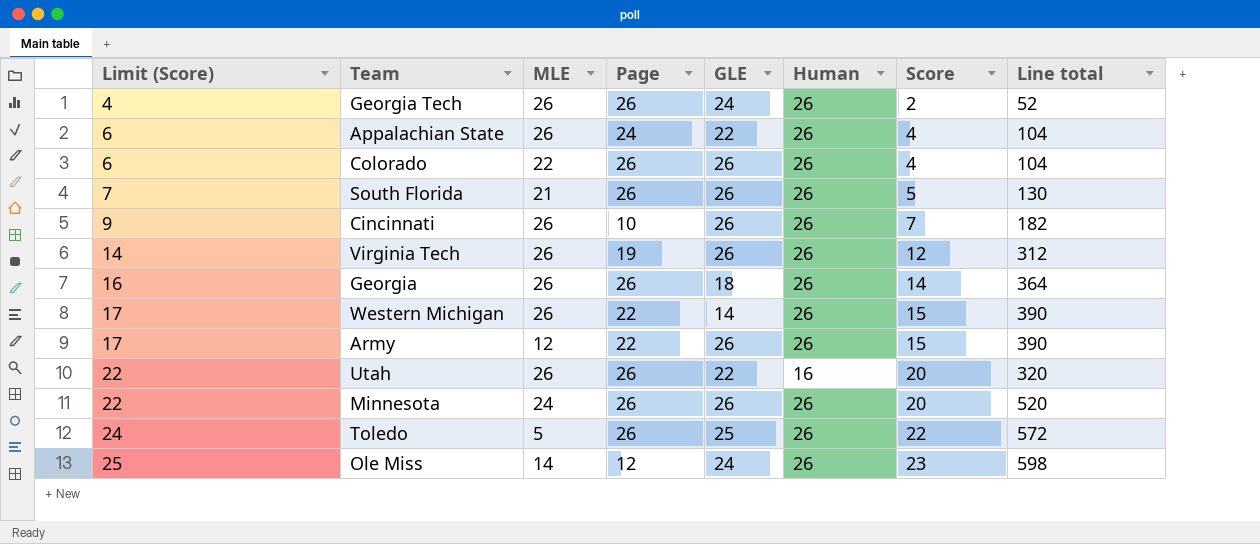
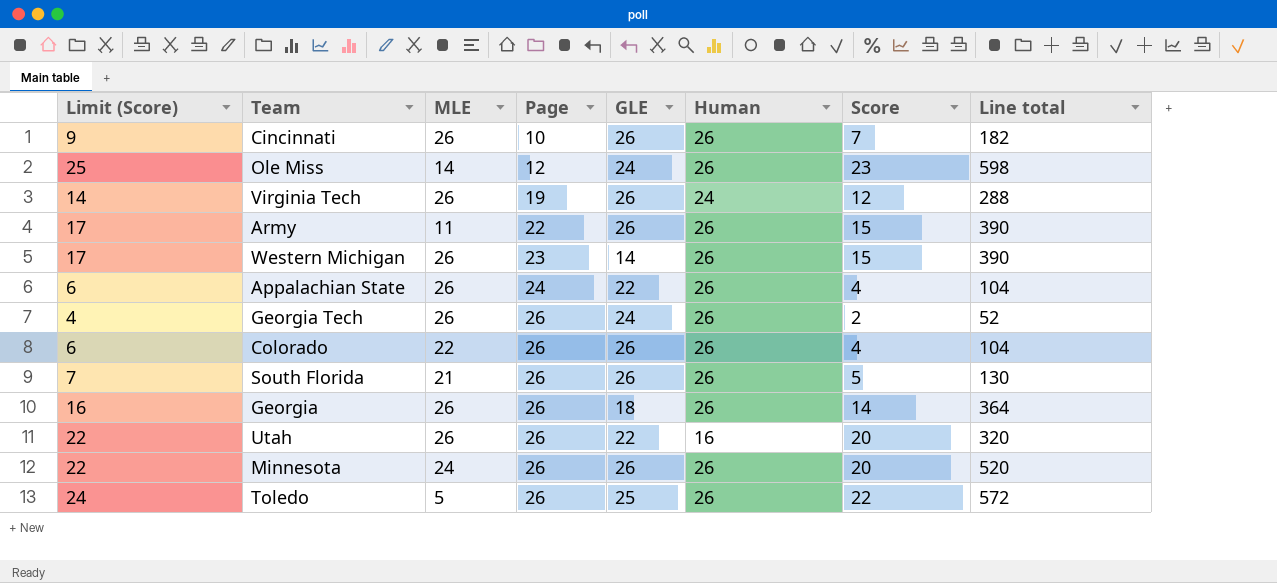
row order: Limit (Score) ascending -> Page ascending
Virginia Tech | Human: 26 -> 24
Virginia Tech | Line total: 312 -> 288
Army | MLE: 12 -> 11
Western Michigan | Page: 22 -> 23

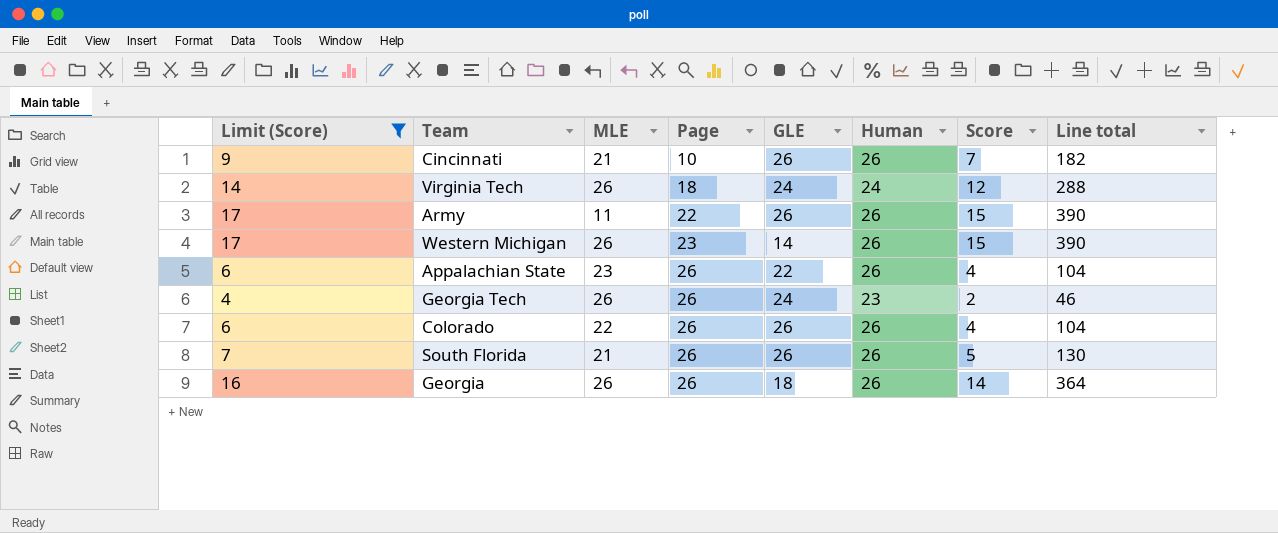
filter: none -> Limit (Score) <= 17
Cincinnati | MLE: 26 -> 21
Virginia Tech | Page: 19 -> 18
Virginia Tech | GLE: 26 -> 24
Appalachian State | MLE: 26 -> 23
Appalachian State | Page: 24 -> 26
Georgia Tech | Human: 26 -> 23
Georgia Tech | Line total: 52 -> 46

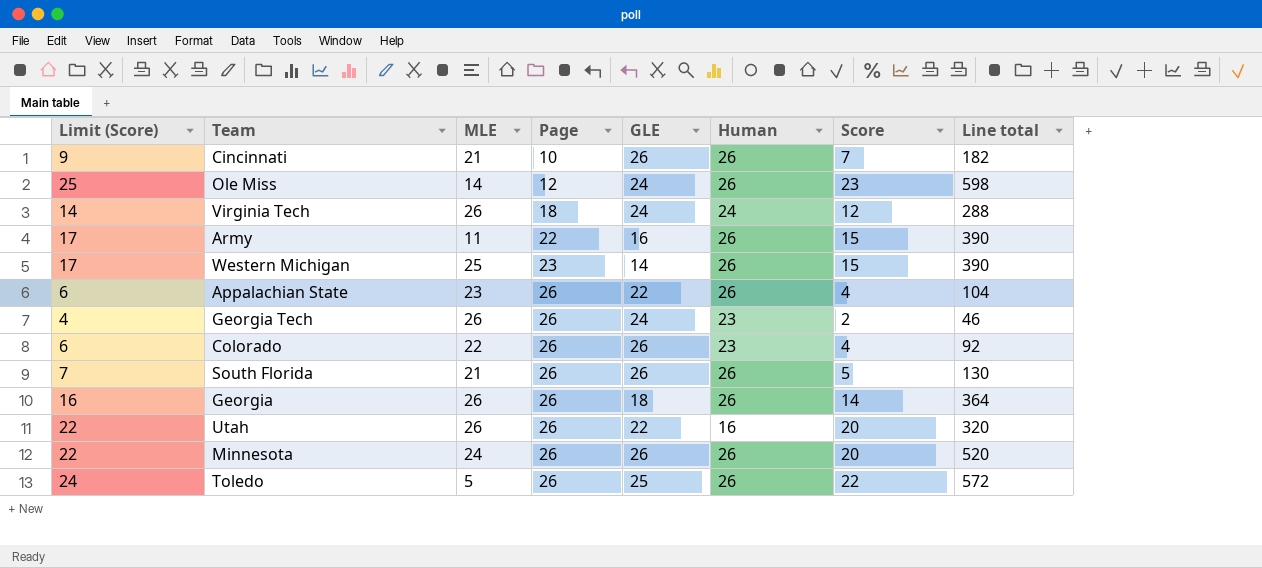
filter: Limit (Score) <= 17 -> none
Army | GLE: 26 -> 16
Western Michigan | MLE: 26 -> 25
Colorado | Human: 26 -> 23
Colorado | Line total: 104 -> 92

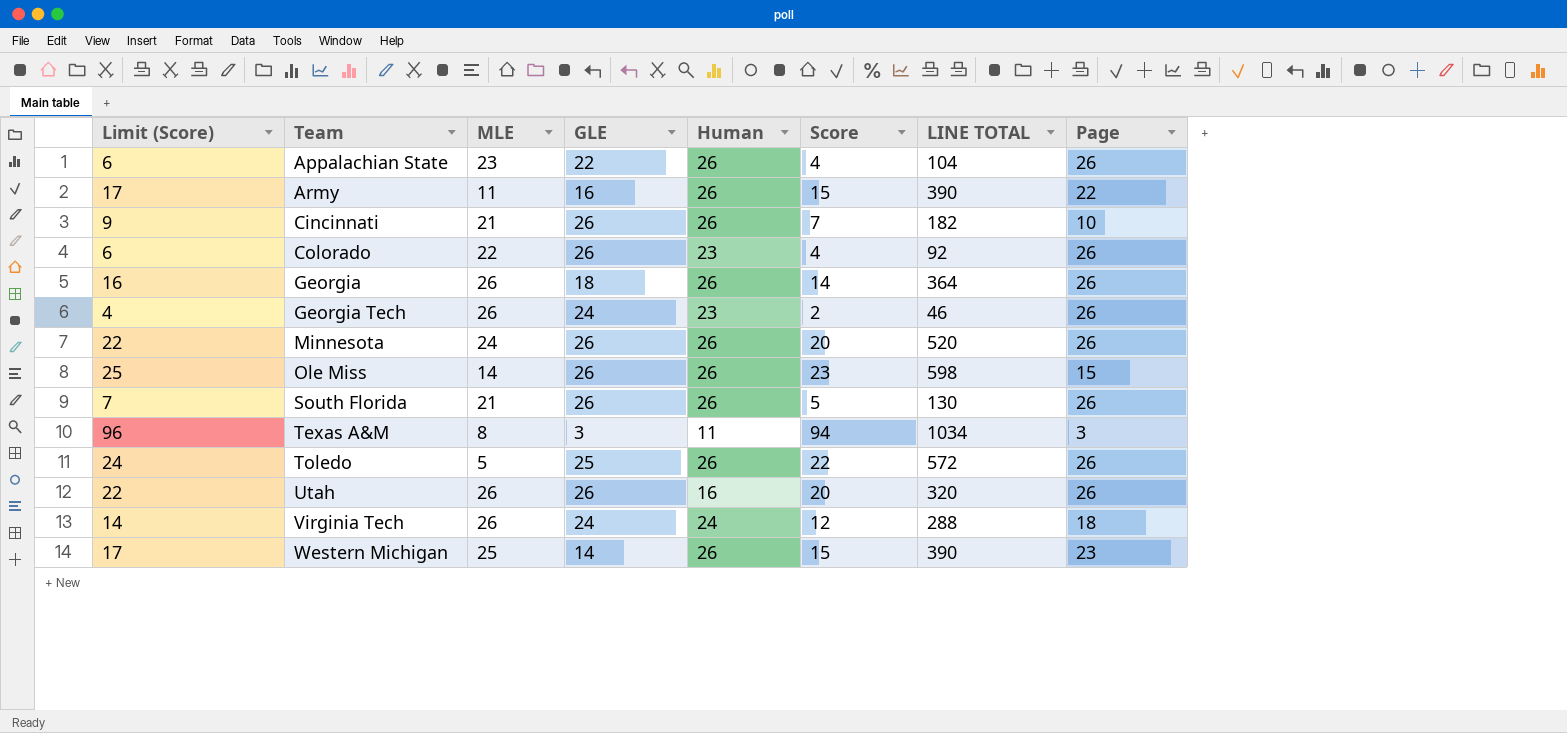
row order: Page ascending -> Team ascending
column name: Line total -> LINE TOTAL
column Page | position: 4 -> 8
Ole Miss | GLE: 24 -> 26
Ole Miss | Page: 12 -> 15
row Texas A&M: none -> 96 | 8 | 3 | 11 | 94 | 1034 | 3
Utah | GLE: 22 -> 26

